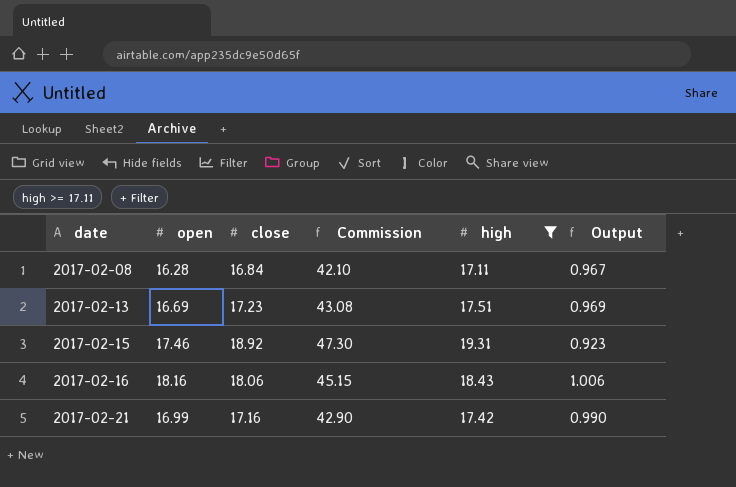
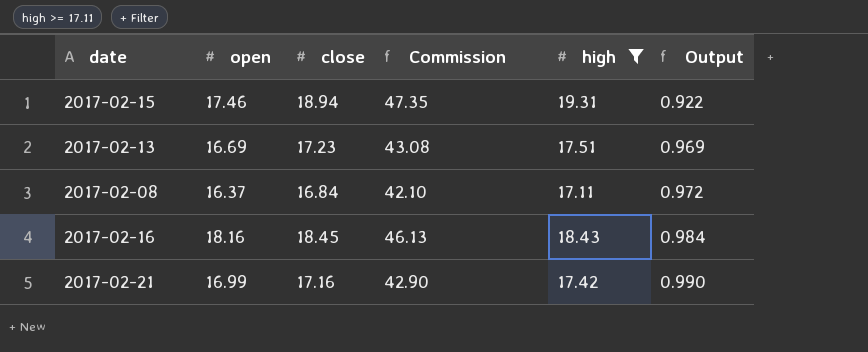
row order: date ascending -> Output ascending
2017-02-15 | close: 18.92 -> 18.94
2017-02-15 | Commission: 47.30 -> 47.35
2017-02-15 | Output: 0.923 -> 0.922
2017-02-08 | open: 16.28 -> 16.37
2017-02-08 | Output: 0.967 -> 0.972
2017-02-16 | close: 18.06 -> 18.45
2017-02-16 | Commission: 45.15 -> 46.13
2017-02-16 | Output: 1.006 -> 0.984

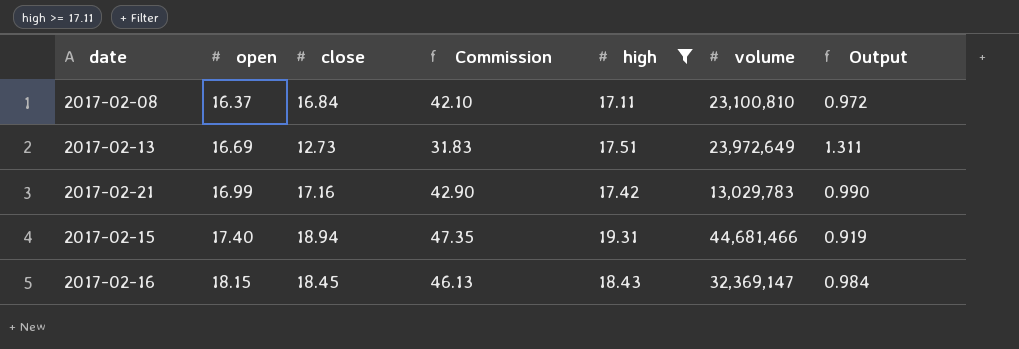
row order: Output ascending -> open ascending
column volume | position: none -> 6
2017-02-13 | close: 17.23 -> 12.73
2017-02-13 | Commission: 43.08 -> 31.83
2017-02-13 | Output: 0.969 -> 1.311
2017-02-15 | open: 17.46 -> 17.40
2017-02-15 | Output: 0.922 -> 0.919
2017-02-16 | open: 18.16 -> 18.15

